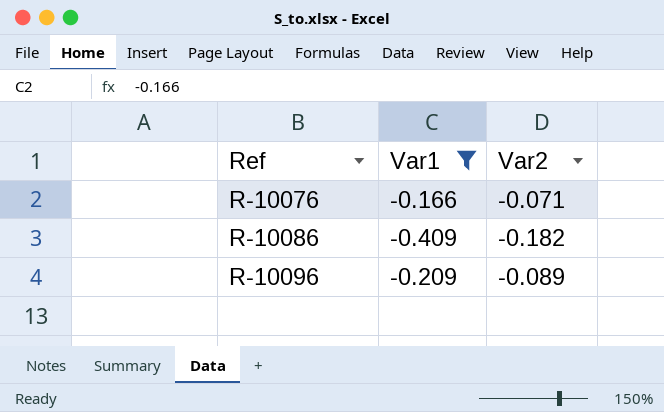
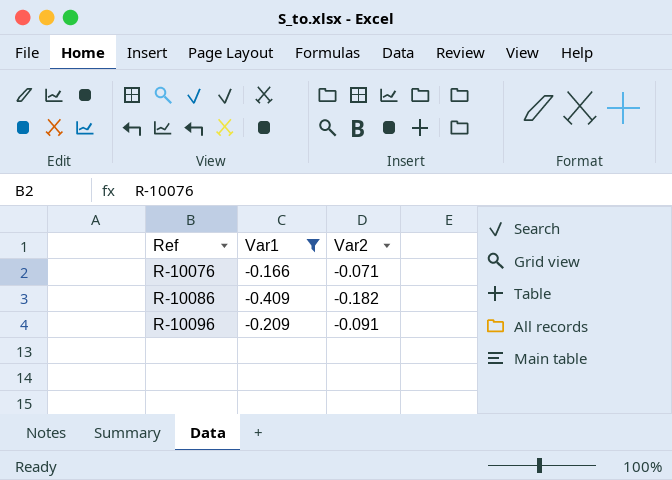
R-10096 | Var2: -0.089 -> -0.091

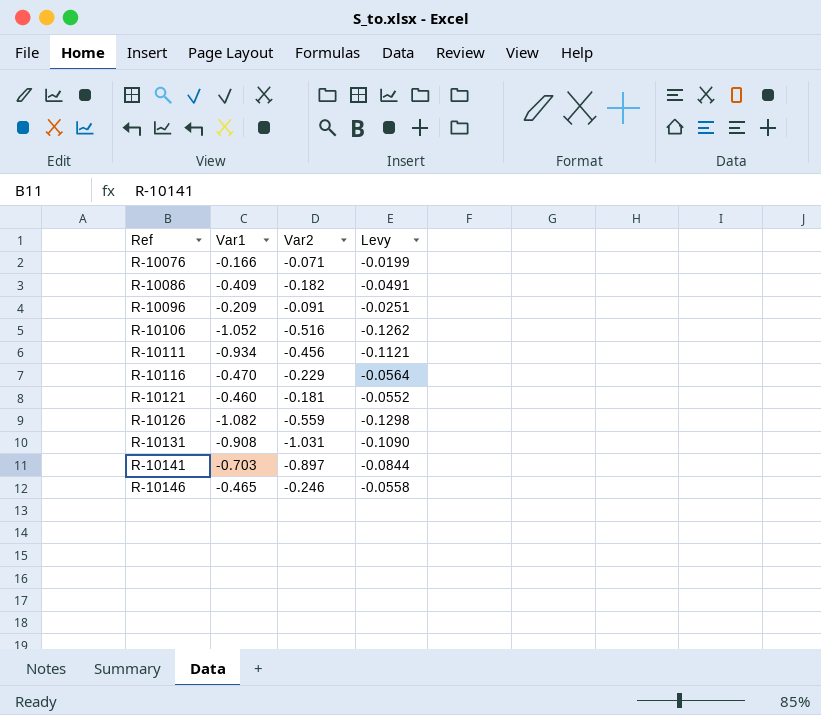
filter: Var1 >= -0.409 -> none
column Levy | formula: none -> [Var1] * 0.12

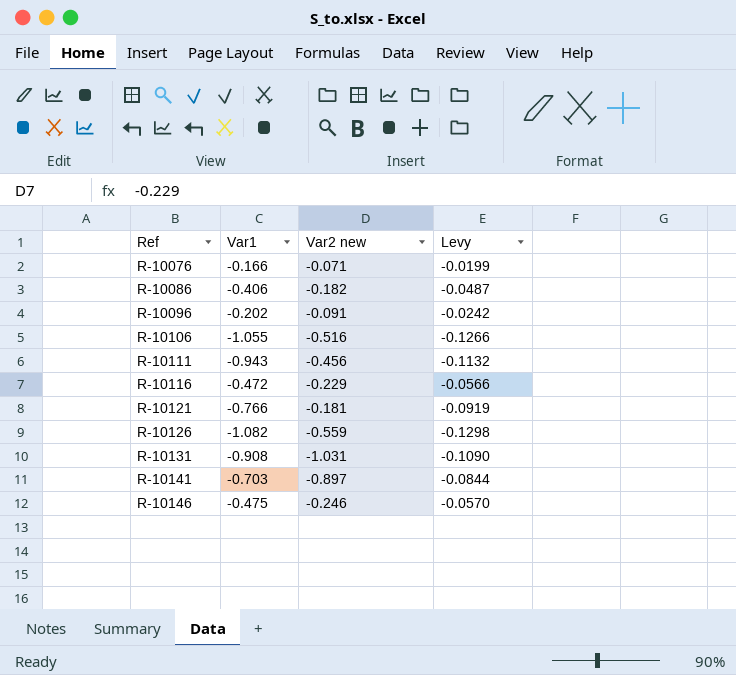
column name: Var2 -> Var2 new
R-10086 | Var1: -0.409 -> -0.406
R-10086 | Levy: -0.0491 -> -0.0487
R-10096 | Var1: -0.209 -> -0.202
R-10096 | Levy: -0.0251 -> -0.0242
R-10106 | Var1: -1.052 -> -1.055
R-10106 | Levy: -0.1262 -> -0.1266
R-10111 | Var1: -0.934 -> -0.943
R-10111 | Levy: -0.1121 -> -0.1132
R-10116 | Var1: -0.470 -> -0.472
R-10116 | Levy: -0.0564 -> -0.0566
R-10121 | Var1: -0.460 -> -0.766
R-10121 | Levy: -0.0552 -> -0.0919
R-10146 | Var1: -0.465 -> -0.475
R-10146 | Levy: -0.0558 -> -0.0570

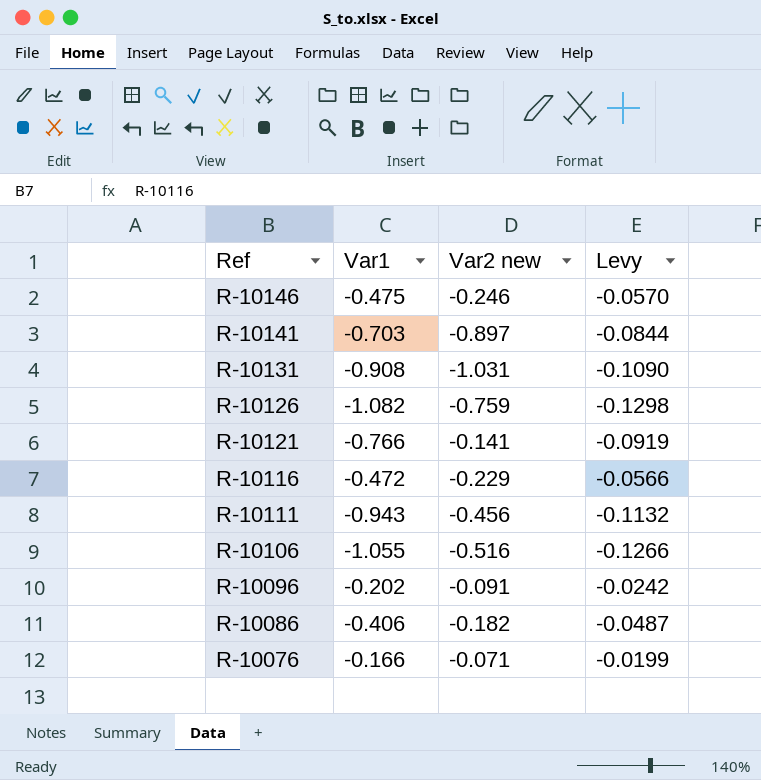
row order: Ref ascending -> Ref descending
R-10126 | Var2 new: -0.559 -> -0.759
R-10121 | Var2 new: -0.181 -> -0.141

